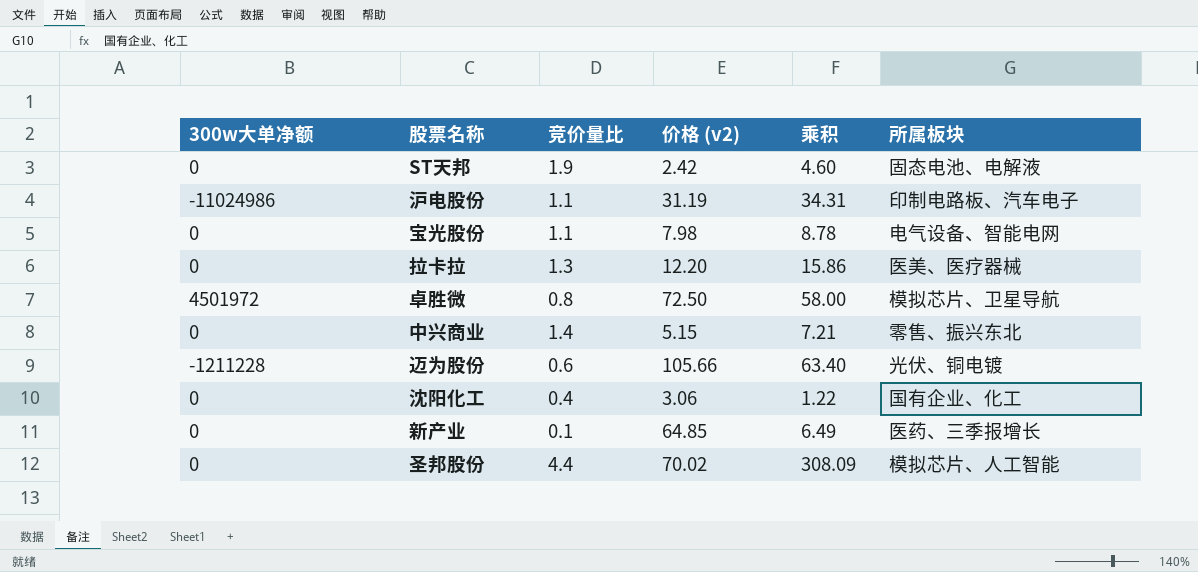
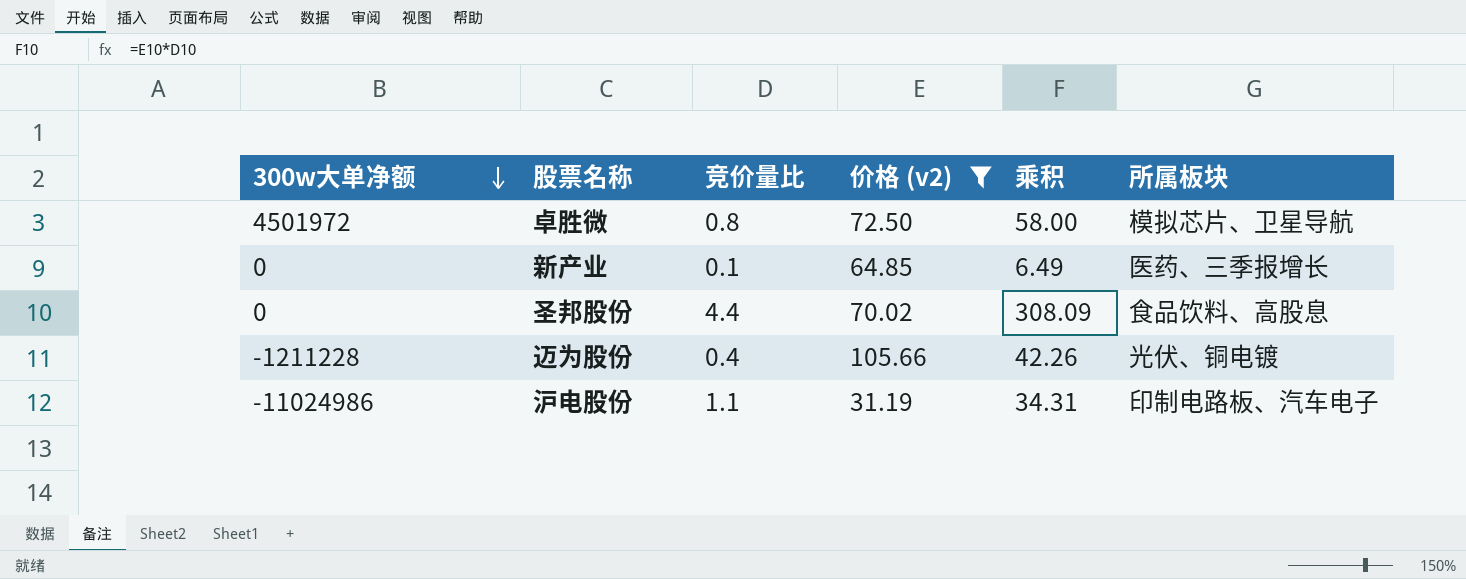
filter: none -> 价格 (v2) >= 31.19
row order: none -> 300w大单净额 descending
圣邦股份 | 所属板块: 模拟芯片、人工智能 -> 食品饮料、高股息
迈为股份 | 竞价量比: 0.6 -> 0.4
迈为股份 | 乘积: 63.40 -> 42.26

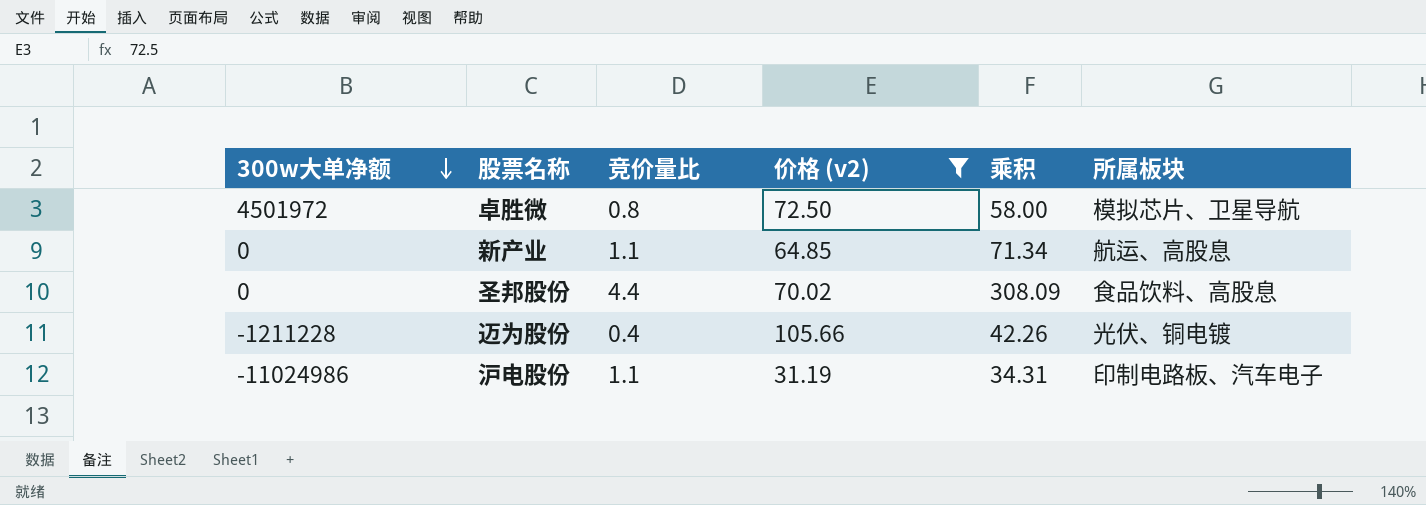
新产业 | 竞价量比: 0.1 -> 1.1
新产业 | 乘积: 6.49 -> 71.34
新产业 | 所属板块: 医药、三季报增长 -> 航运、高股息

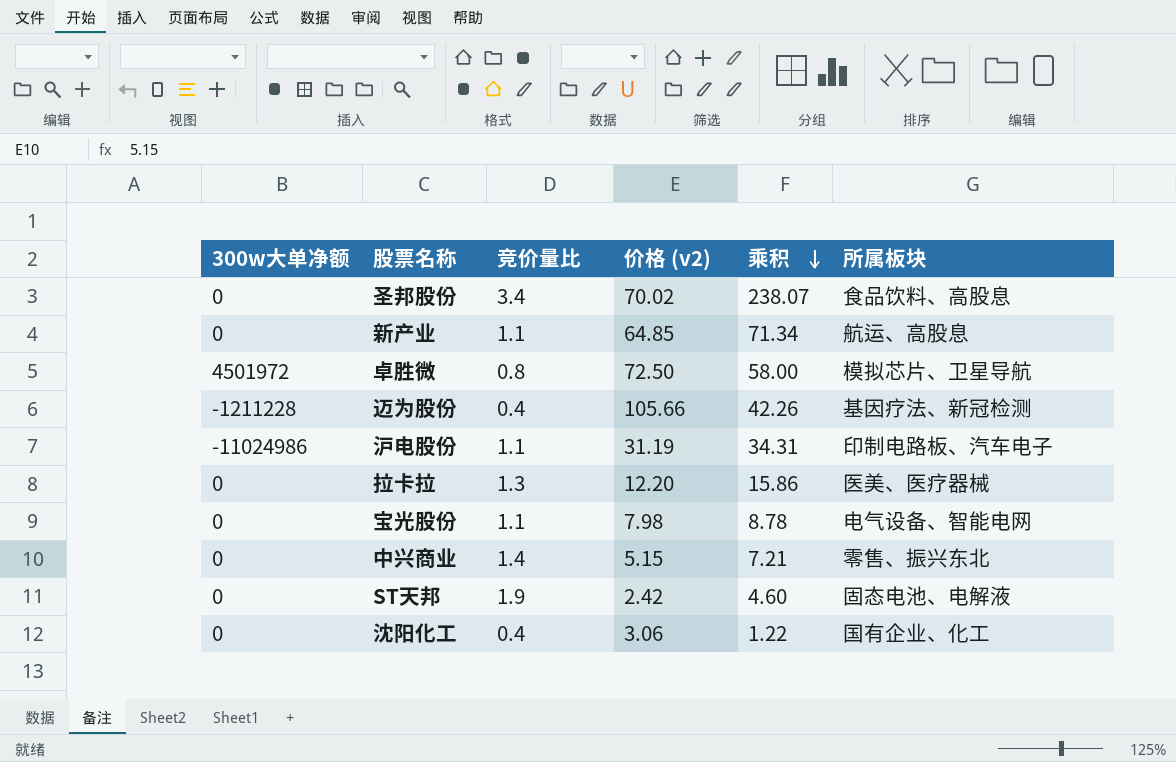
filter: 价格 (v2) >= 31.19 -> none
row order: 300w大单净额 descending -> 乘积 descending
圣邦股份 | 竞价量比: 4.4 -> 3.4
圣邦股份 | 乘积: 308.09 -> 238.07
迈为股份 | 所属板块: 光伏、铜电镀 -> 基因疗法、新冠检测

